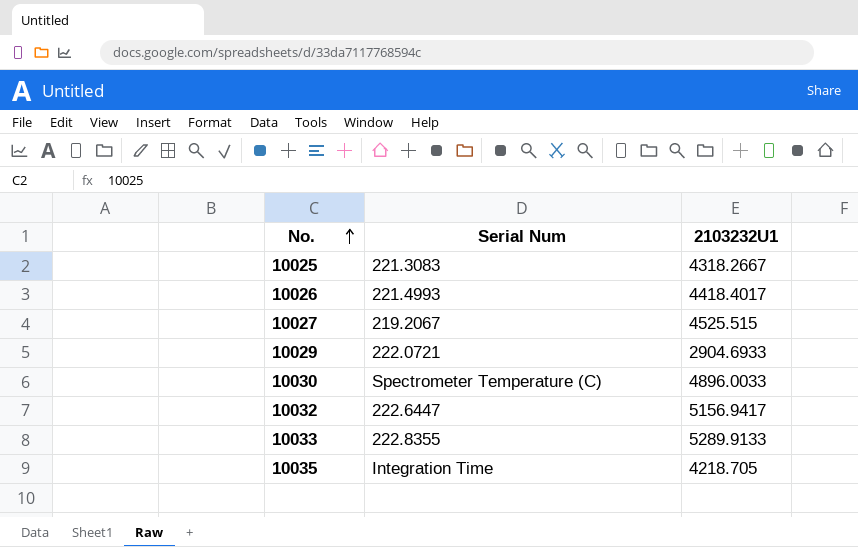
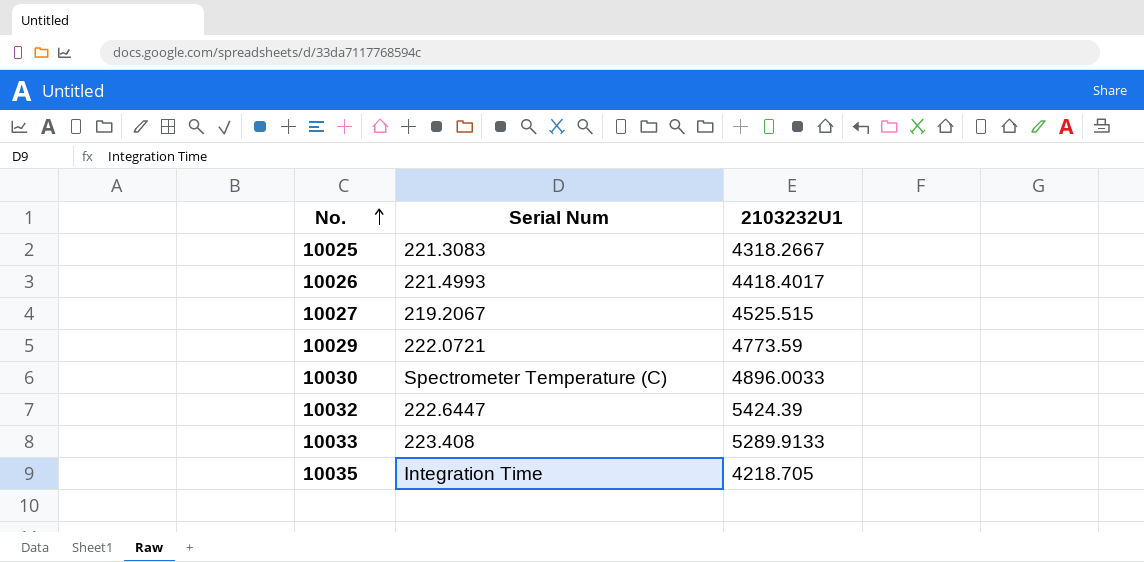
10029 | 2103232U1: 2904.6933 -> 4773.59
10032 | 2103232U1: 5156.9417 -> 5424.39
10033 | Serial Num: 222.8355 -> 223.408

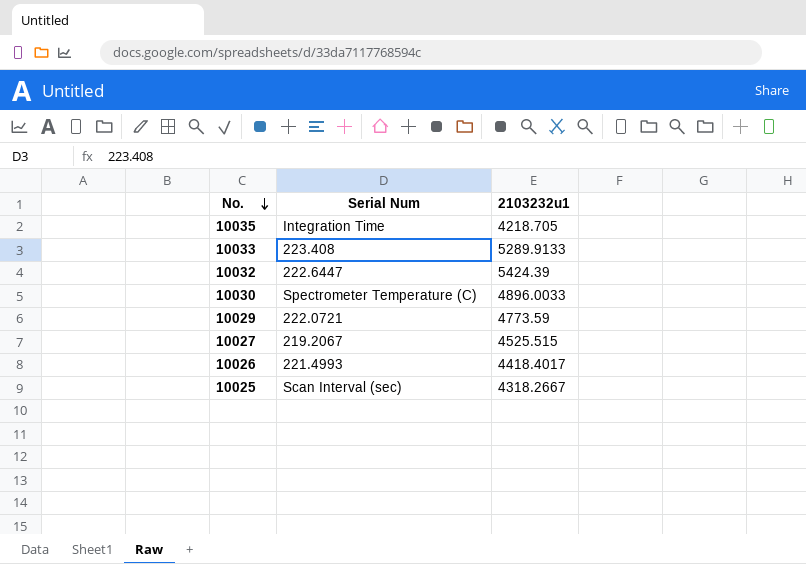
row order: No. ascending -> No. descending
column name: 2103232U1 -> 2103232u1
10025 | Serial Num: 221.3083 -> Scan Interval (sec)

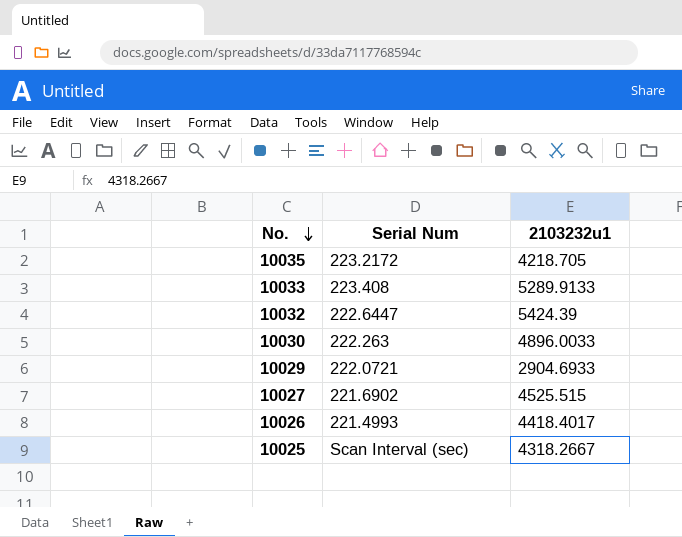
10035 | Serial Num: Integration Time -> 223.2172
10030 | Serial Num: Spectrometer Temperature (C) -> 222.263
10029 | 2103232u1: 4773.59 -> 2904.6933
10027 | Serial Num: 219.2067 -> 221.6902

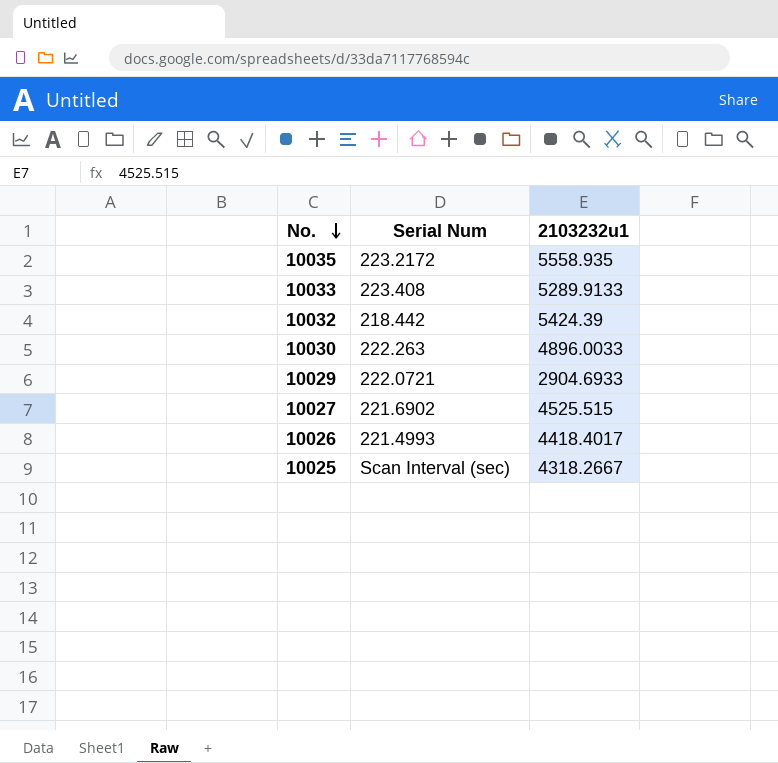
10035 | 2103232u1: 4218.705 -> 5558.935
10032 | Serial Num: 222.6447 -> 218.442

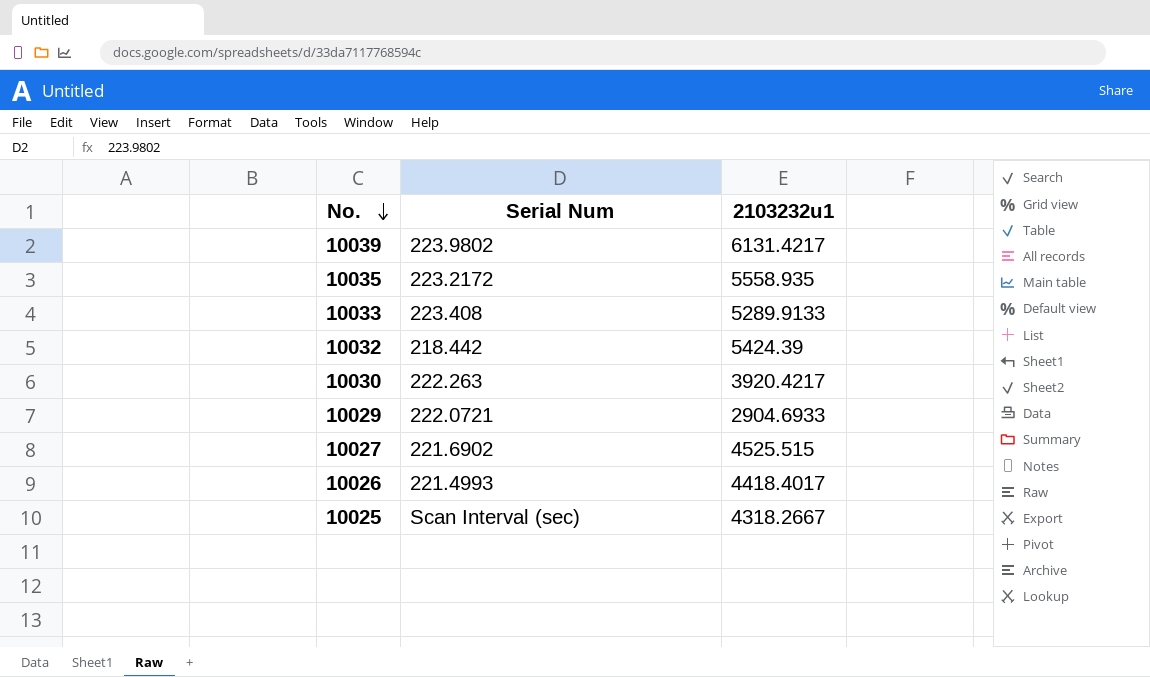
row 10039: none -> 223.9802 | 6131.4217
10030 | 2103232u1: 4896.0033 -> 3920.4217

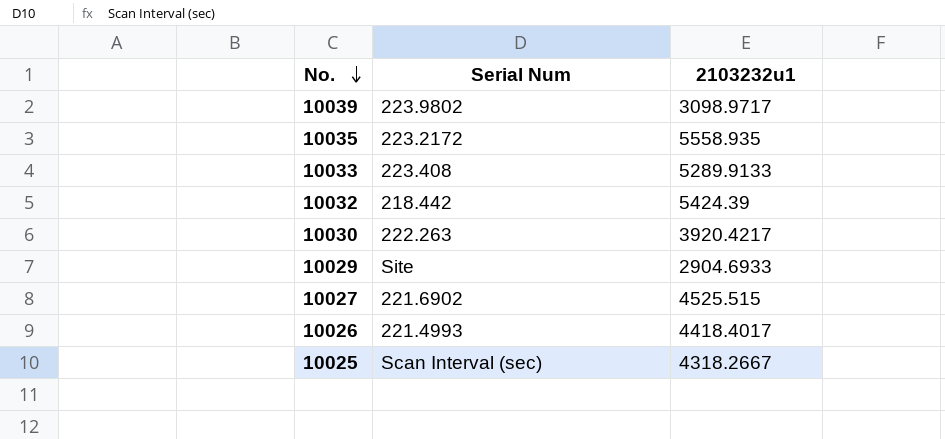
10039 | 2103232u1: 6131.4217 -> 3098.9717
10029 | Serial Num: 222.0721 -> Site

